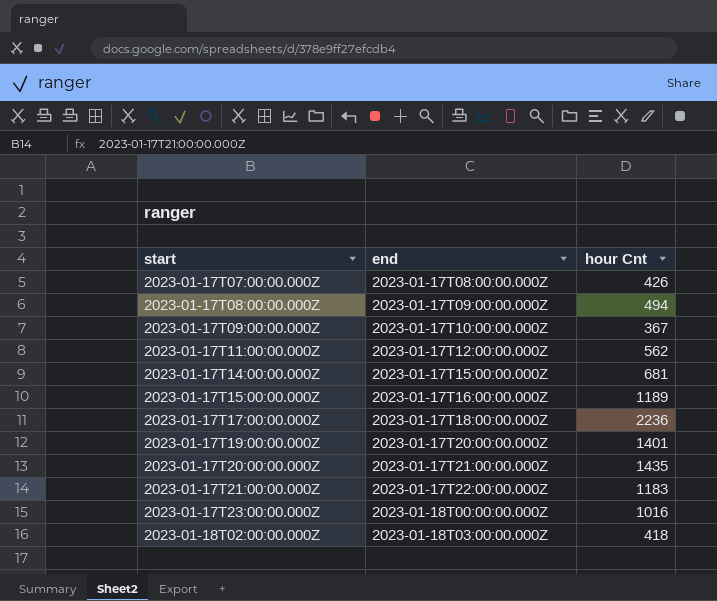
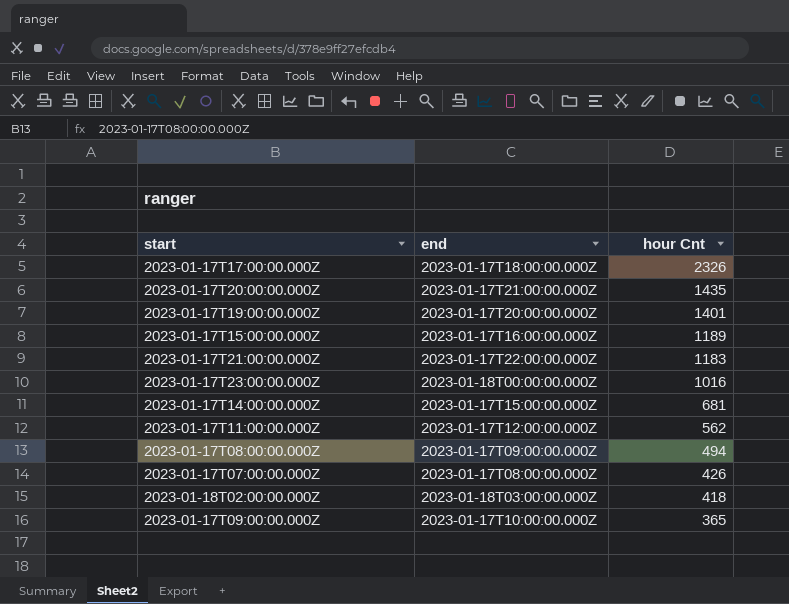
row order: start ascending -> hour Cnt descending
2023-01-17T17:00:00.000Z | hour Cnt: 2236 -> 2326
2023-01-17T09:00:00.000Z | hour Cnt: 367 -> 365

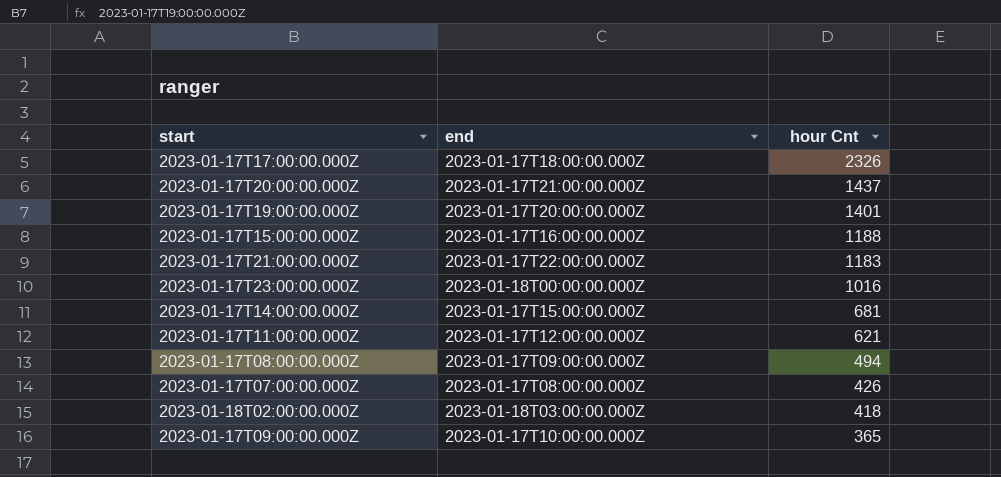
2023-01-17T20:00:00.000Z | hour Cnt: 1435 -> 1437
2023-01-17T15:00:00.000Z | hour Cnt: 1189 -> 1188
2023-01-17T11:00:00.000Z | hour Cnt: 562 -> 621

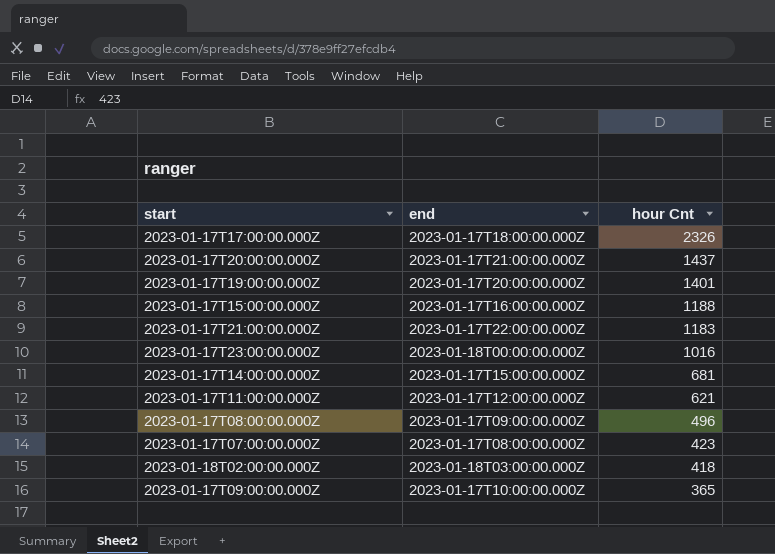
2023-01-17T08:00:00.000Z | hour Cnt: 494 -> 496
2023-01-17T07:00:00.000Z | hour Cnt: 426 -> 423

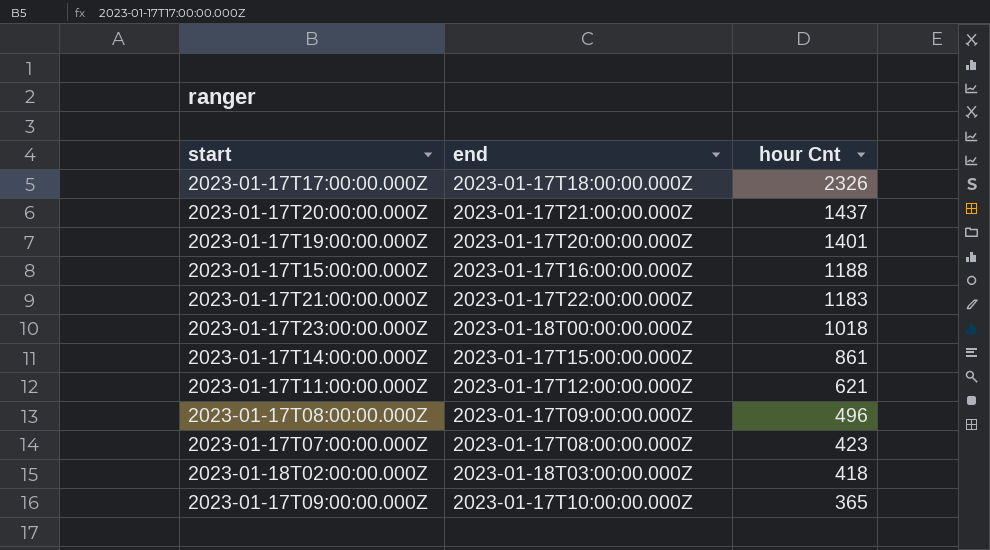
2023-01-17T23:00:00.000Z | hour Cnt: 1016 -> 1018
2023-01-17T14:00:00.000Z | hour Cnt: 681 -> 861

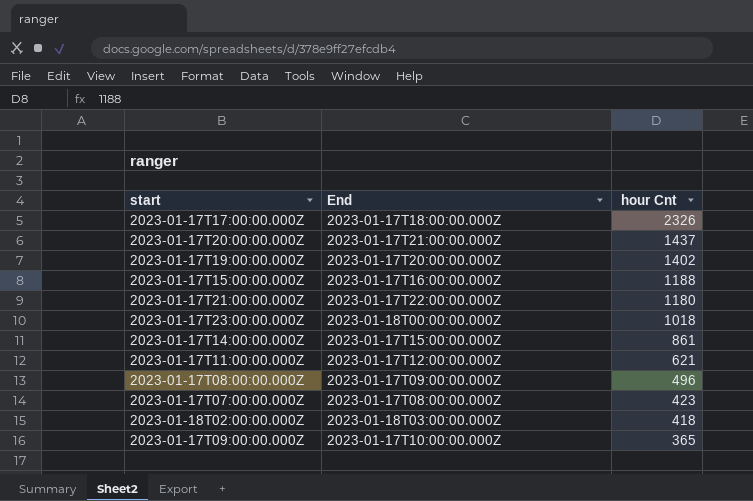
column name: end -> End
2023-01-17T19:00:00.000Z | hour Cnt: 1401 -> 1402
2023-01-17T21:00:00.000Z | hour Cnt: 1183 -> 1180

